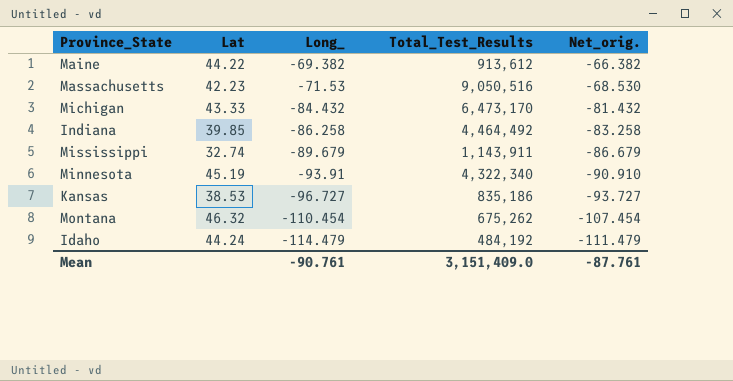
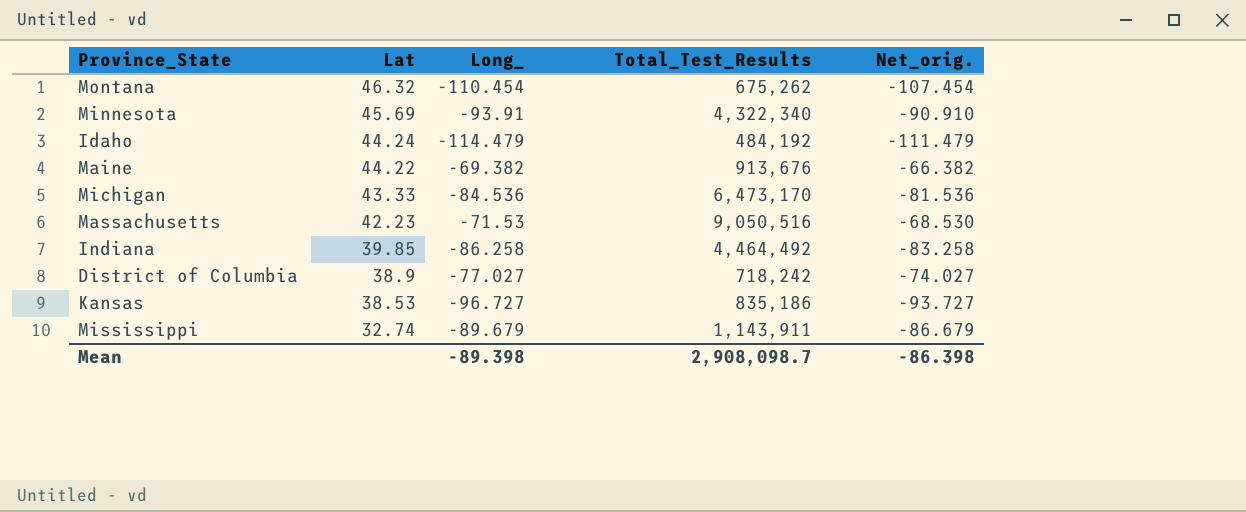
row order: Long_ descending -> Lat descending
Minnesota | Lat: 45.19 -> 45.69
Maine | Total_Test_Results: 913,612 -> 913,676
Michigan | Long_: -84.432 -> -84.536
Michigan | Net_orig.: -81.432 -> -81.536
row District of Columbia: none -> 38.9 | -77.027 | 718,242 | -74.027
Mean | Long_: -90.761 -> -89.398
Mean | Total_Test_Results: 3,151,409.0 -> 2,908,098.7
Mean | Net_orig.: -87.761 -> -86.398

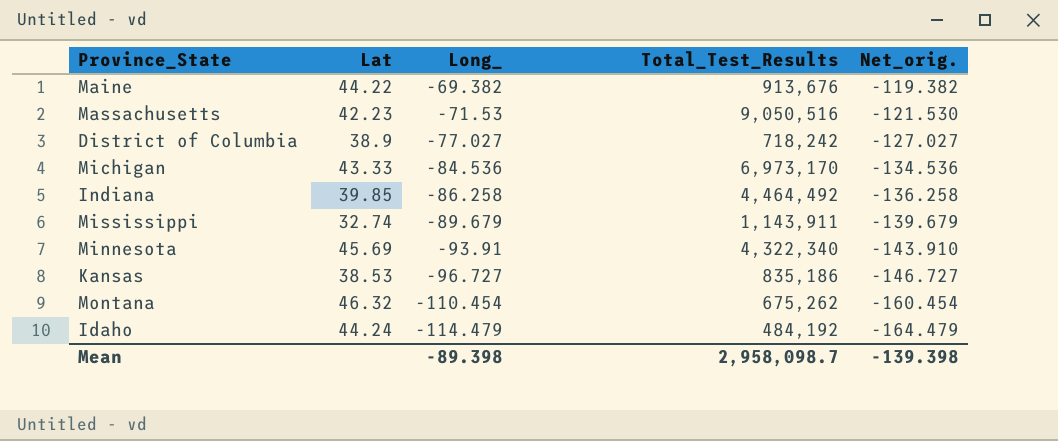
row order: Lat descending -> Long_ descending
column Net_orig. | formula: [Long_] + 3 -> [Long_] - 50
Michigan | Total_Test_Results: 6,473,170 -> 6,973,170
Mean | Total_Test_Results: 2,908,098.7 -> 2,958,098.7
Mean | Net_orig.: -86.398 -> -139.398

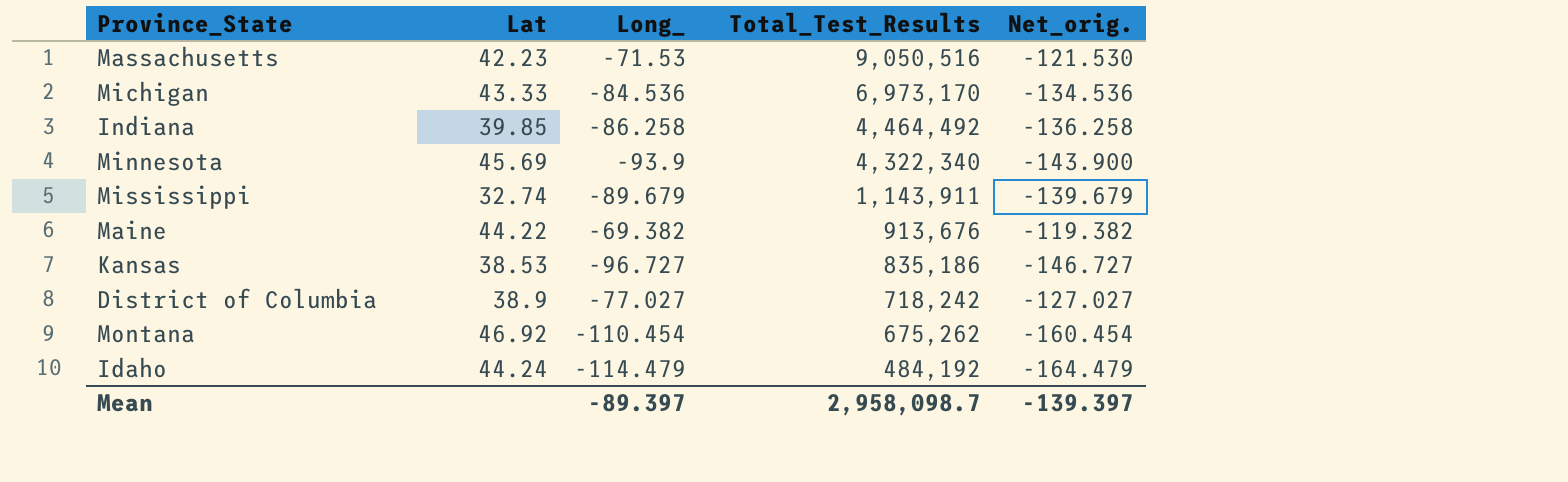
row order: Long_ descending -> Total_Test_Results descending
Minnesota | Long_: -93.91 -> -93.9
Minnesota | Net_orig.: -143.910 -> -143.900
Montana | Lat: 46.32 -> 46.92
Mean | Long_: -89.398 -> -89.397
Mean | Net_orig.: -139.398 -> -139.397

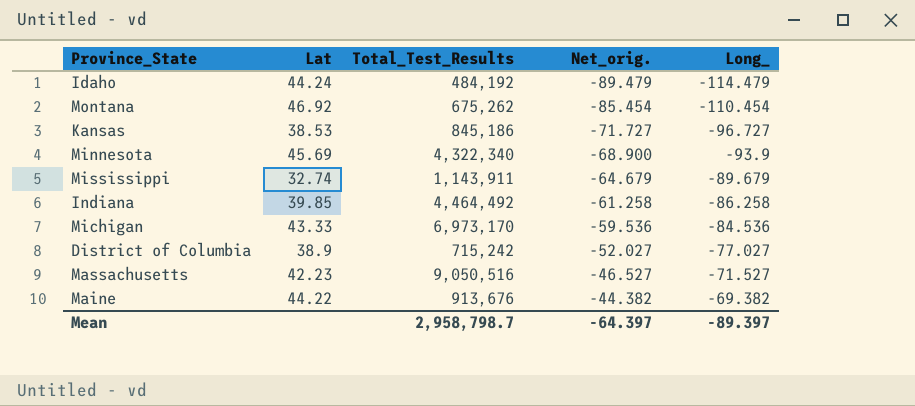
row order: Total_Test_Results descending -> Net_orig. ascending
column Net_orig. | formula: [Long_] - 50 -> [Long_] + 25
column Long_ | position: 3 -> 5
Kansas | Total_Test_Results: 835,186 -> 845,186
District of Columbia | Total_Test_Results: 718,242 -> 715,242
Massachusetts | Long_: -71.53 -> -71.527
Mean | Total_Test_Results: 2,958,098.7 -> 2,958,798.7
Mean | Net_orig.: -139.397 -> -64.397

